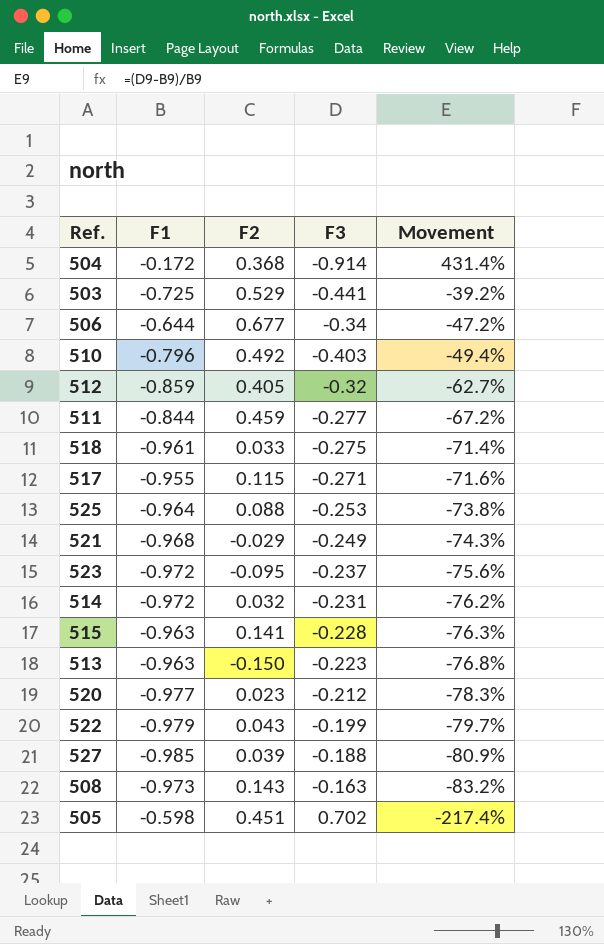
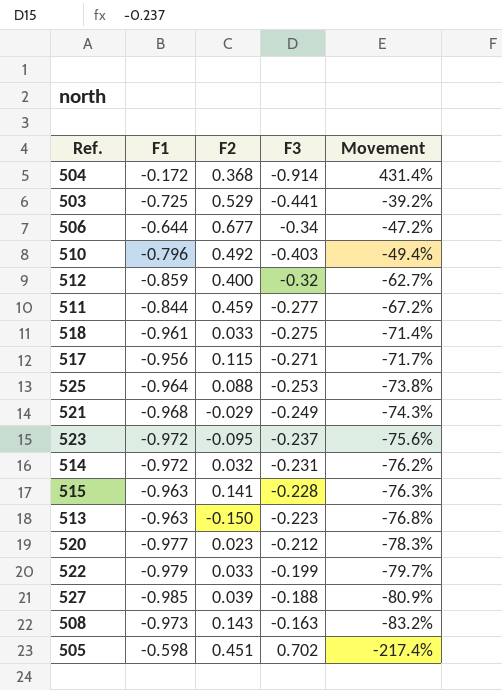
512 | F2: 0.405 -> 0.400
517 | F1: -0.955 -> -0.956
517 | Movement: -71.6% -> -71.7%
522 | F2: 0.043 -> 0.033

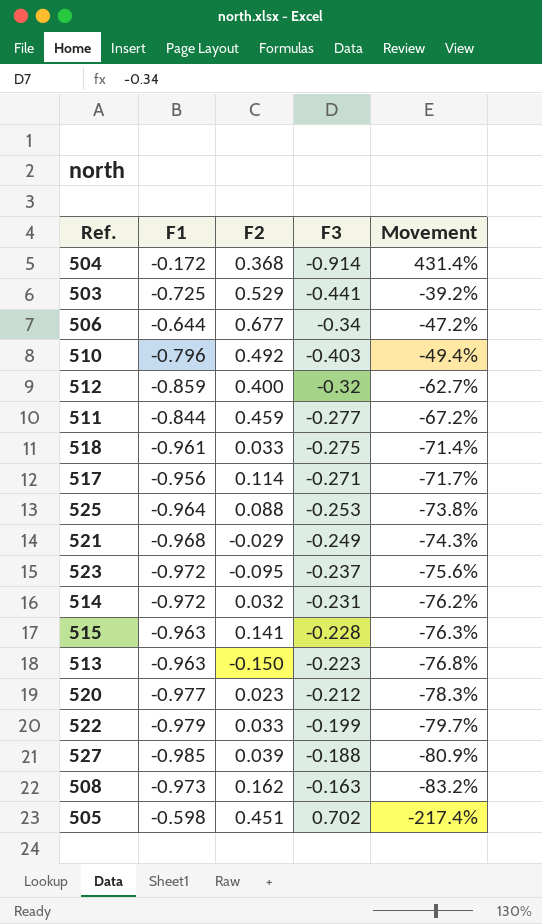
517 | F2: 0.115 -> 0.114
508 | F2: 0.143 -> 0.162

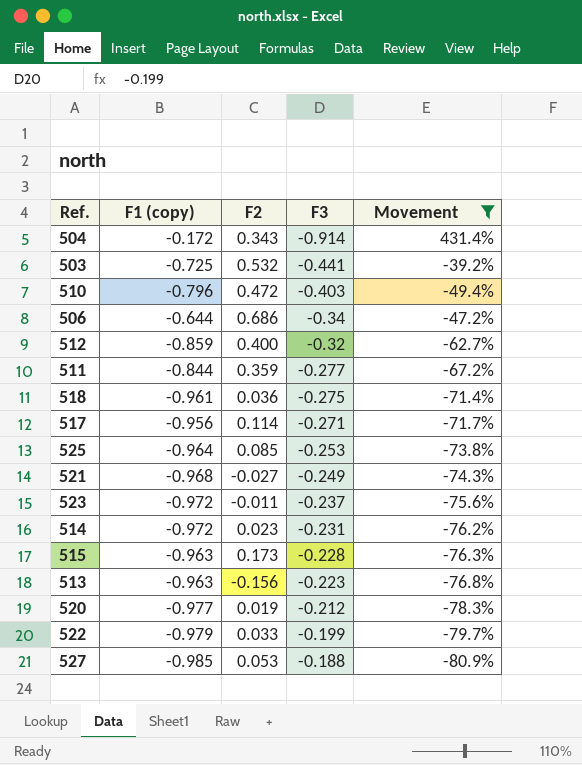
filter: none -> Movement >= -80.9%
row order: Movement descending -> F3 ascending
column name: F1 -> F1 (copy)
504 | F2: 0.368 -> 0.343
503 | F2: 0.529 -> 0.532
510 | F2: 0.492 -> 0.472
506 | F2: 0.677 -> 0.686
511 | F2: 0.459 -> 0.359
518 | F2: 0.033 -> 0.036
525 | F2: 0.088 -> 0.085
521 | F2: -0.029 -> -0.027
523 | F2: -0.095 -> -0.011
514 | F2: 0.032 -> 0.023
515 | F2: 0.141 -> 0.173
513 | F2: -0.150 -> -0.156
520 | F2: 0.023 -> 0.019
527 | F2: 0.039 -> 0.053

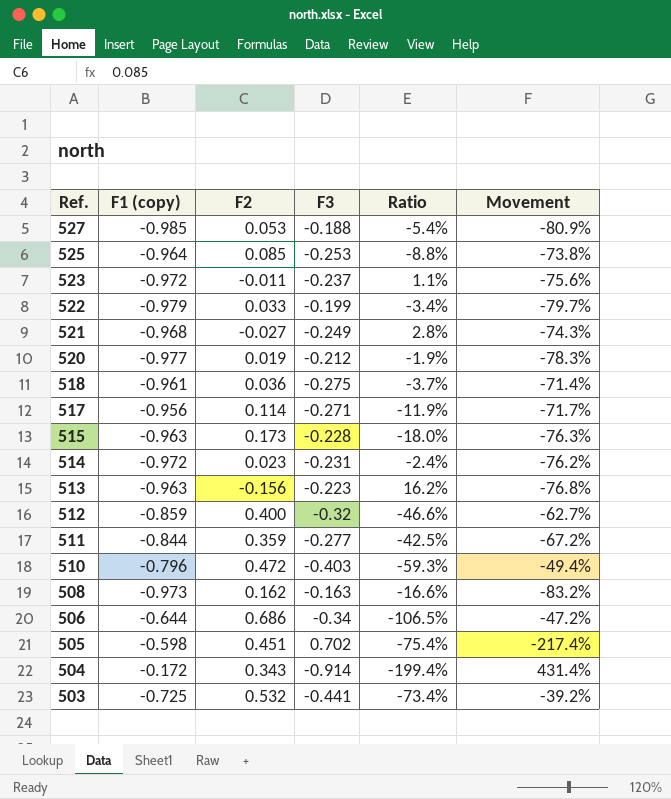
filter: Movement >= -80.9% -> none
row order: F3 ascending -> Ref. descending
column Ratio | formula: none -> [F2] / [F1 (copy)]

